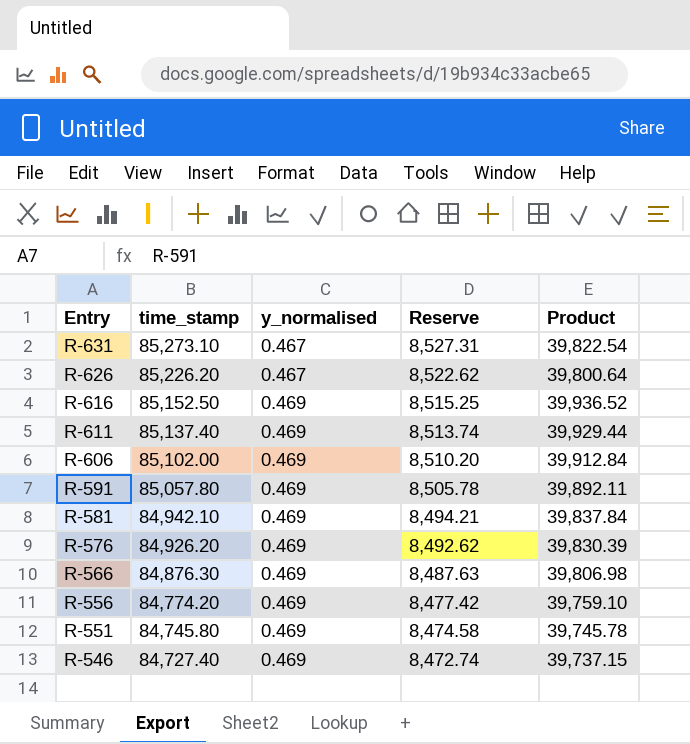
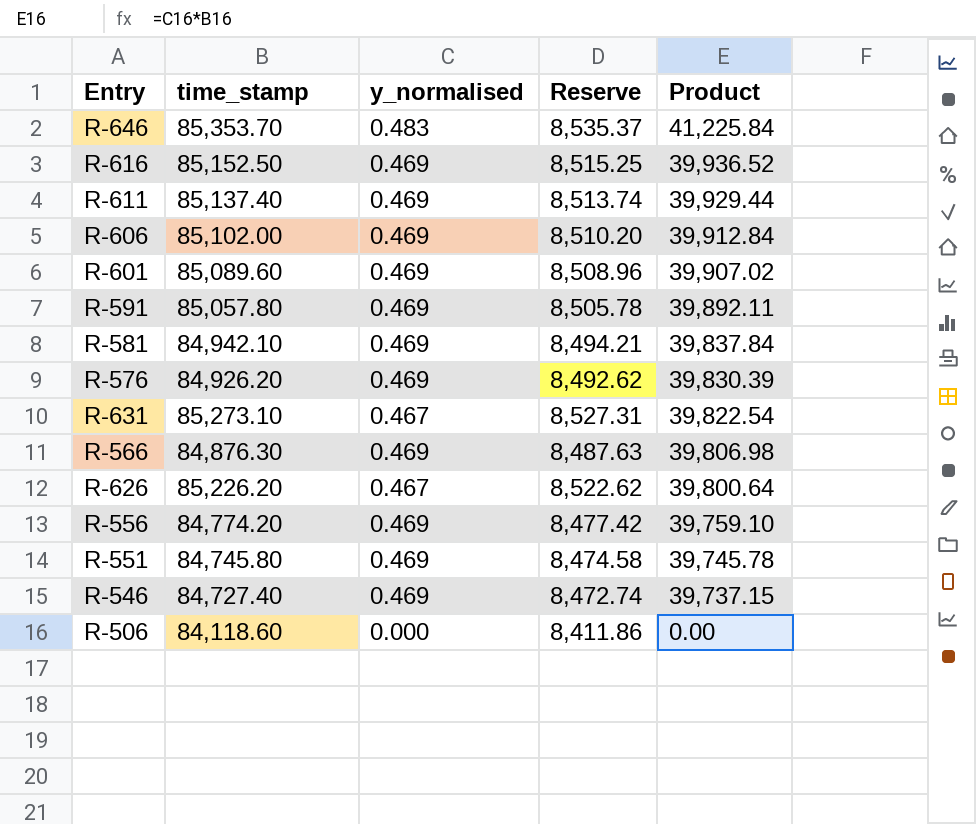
row order: Entry descending -> Product descending
row R-646: none -> 85,353.70 | 0.483 | 8,535.37 | 41,225.84
row R-601: none -> 85,089.60 | 0.469 | 8,508.96 | 39,907.02
row R-506: none -> 84,118.60 | 0.000 | 8,411.86 | 0.00

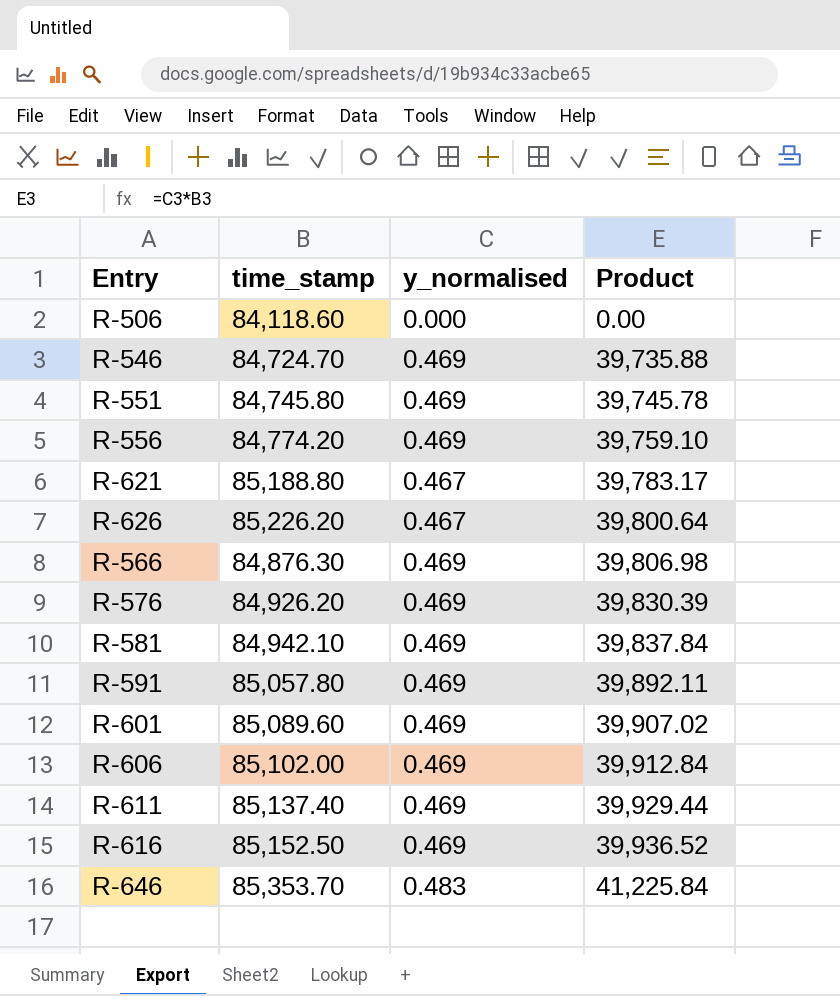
row order: Product descending -> Product ascending
column Reserve | formula: [time_stamp] * 0.1 -> none
row R-631: 85,273.10 | 0.467 | 8,527.31 | 39,822.54 -> none
R-546 | time_stamp: 84,727.40 -> 84,724.70
R-546 | Product: 39,737.15 -> 39,735.88
row R-621: none -> 85,188.80 | 0.467 | 39,783.17

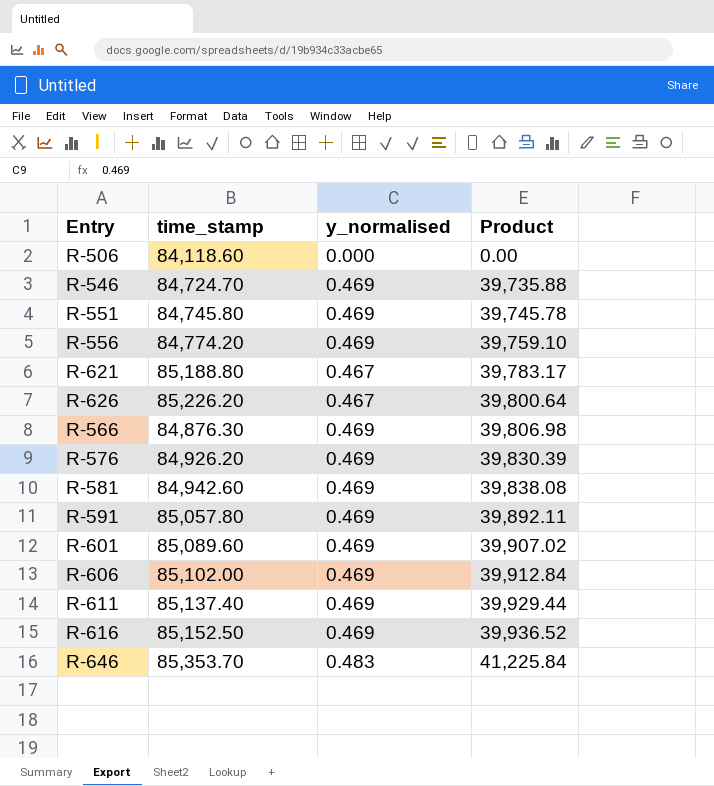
R-581 | time_stamp: 84,942.10 -> 84,942.60
R-581 | Product: 39,837.84 -> 39,838.08

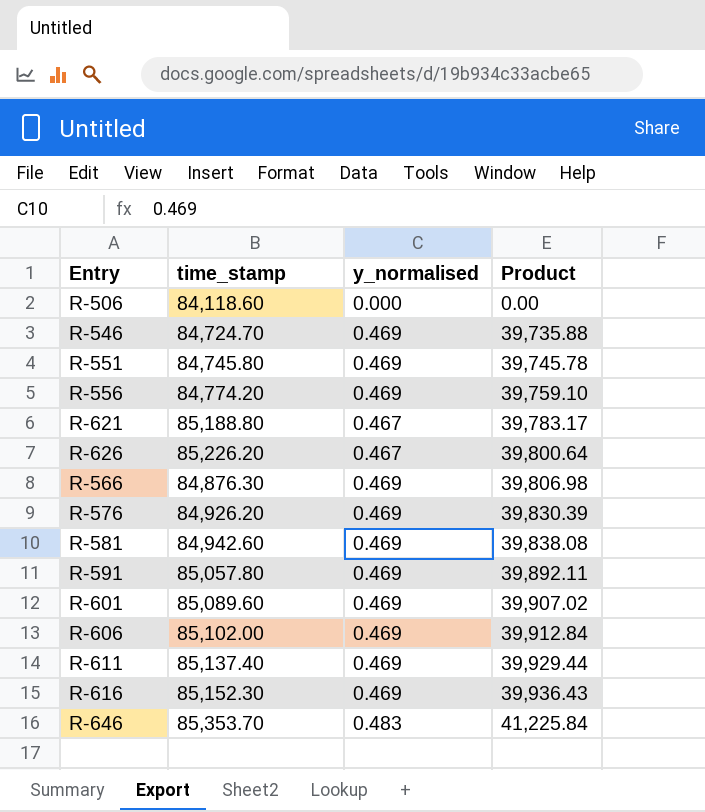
R-616 | time_stamp: 85,152.50 -> 85,152.30
R-616 | Product: 39,936.52 -> 39,936.43

